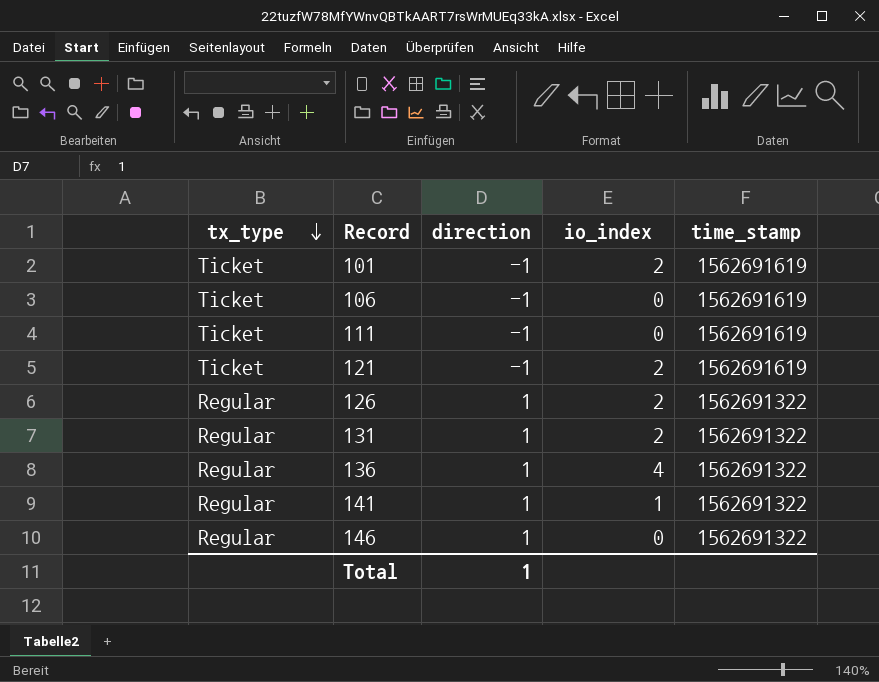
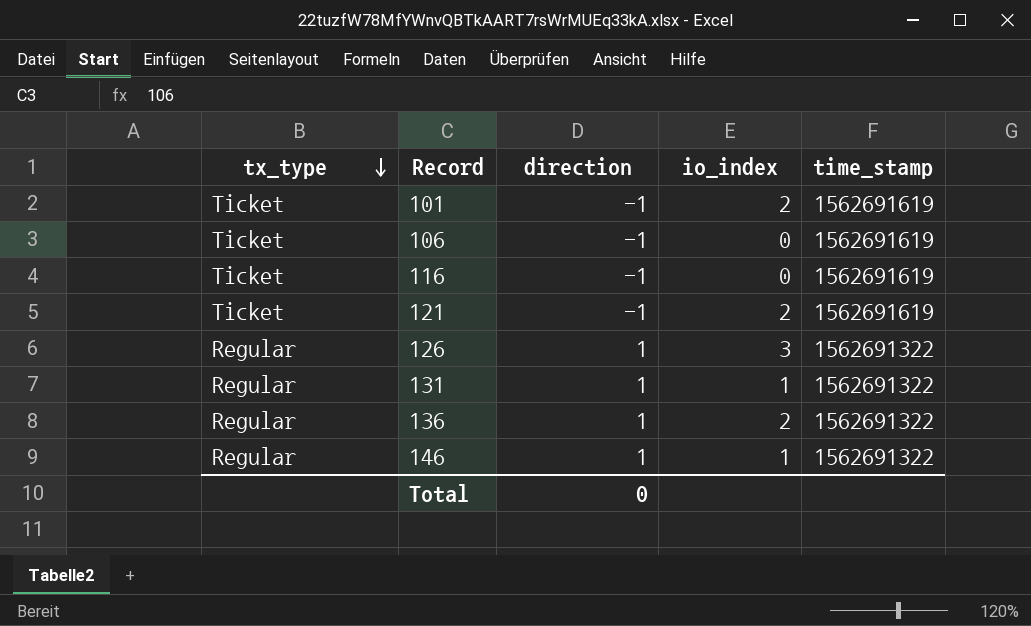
row 111: Ticket | -1 | 0 | 1562691619 -> none
row 141: Regular | 1 | 1 | 1562691322 -> none
row 116: none -> Ticket | -1 | 0 | 1562691619
126 | io_index: 2 -> 3
131 | io_index: 2 -> 1
136 | io_index: 4 -> 2
146 | io_index: 0 -> 1
Total | direction: 1 -> 0

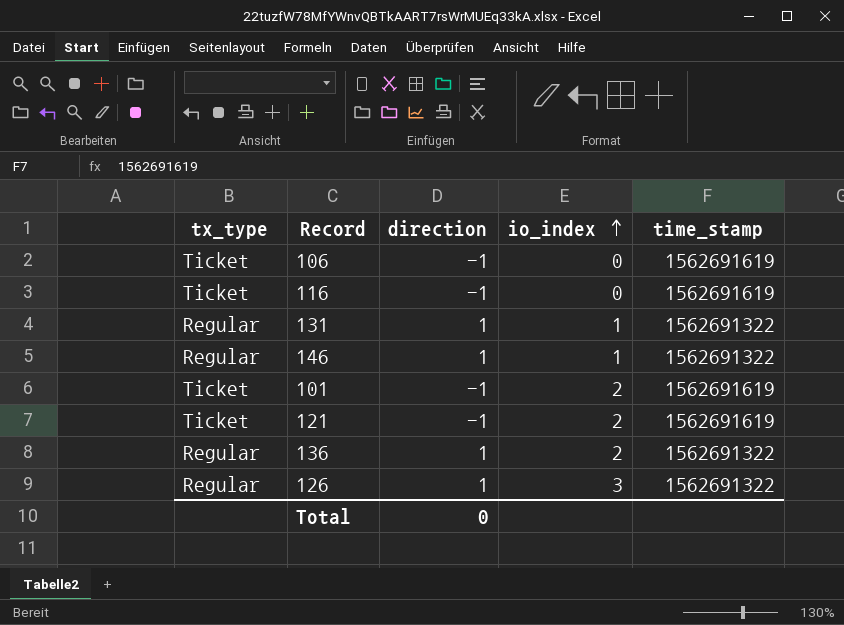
row order: tx_type descending -> io_index ascending

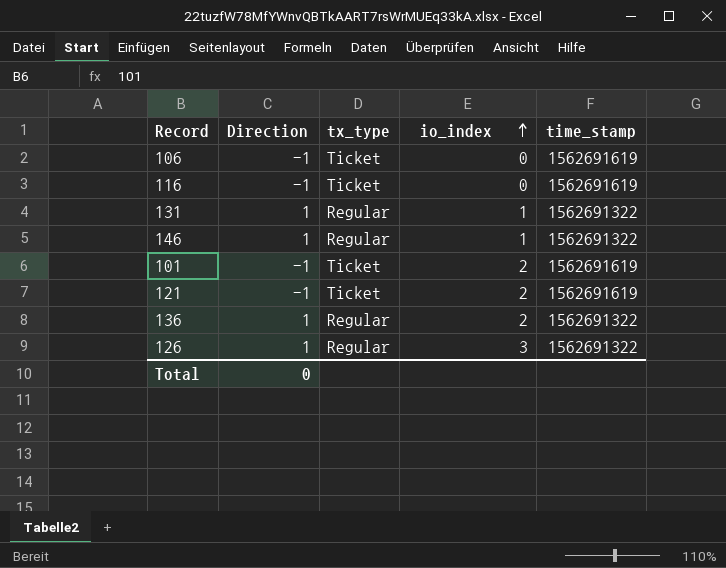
column name: direction -> Direction
column tx_type | position: 1 -> 3

